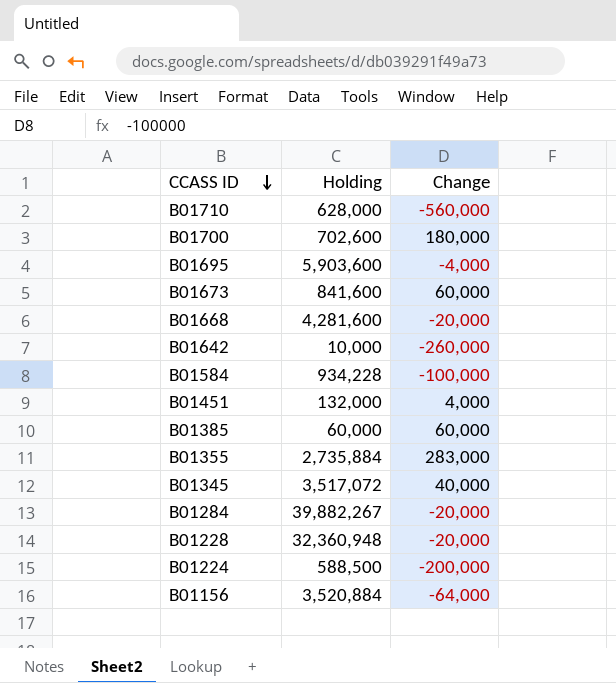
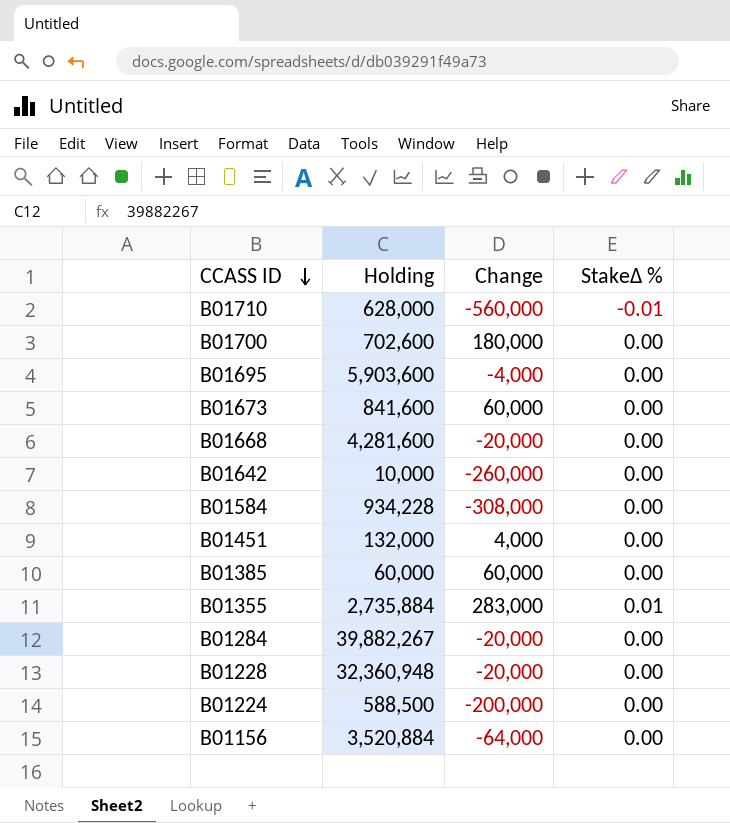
column StakeΔ % | position: none -> 4
row B01345: 3,517,072 | 40,000 -> none
B01584 | Change: -100,000 -> -308,000

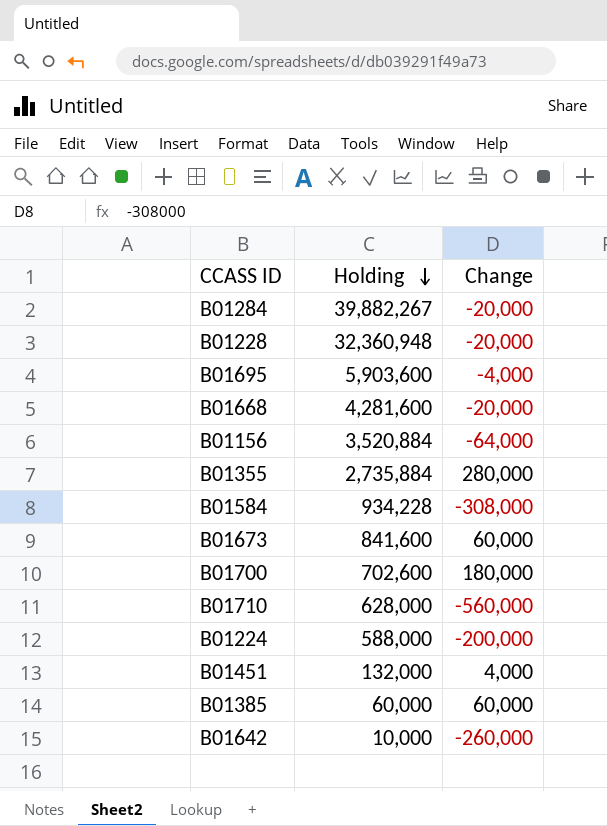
row order: CCASS ID descending -> Holding descending
column StakeΔ % | position: 4 -> none
B01355 | Change: 283,000 -> 280,000
B01224 | Holding: 588,500 -> 588,000

